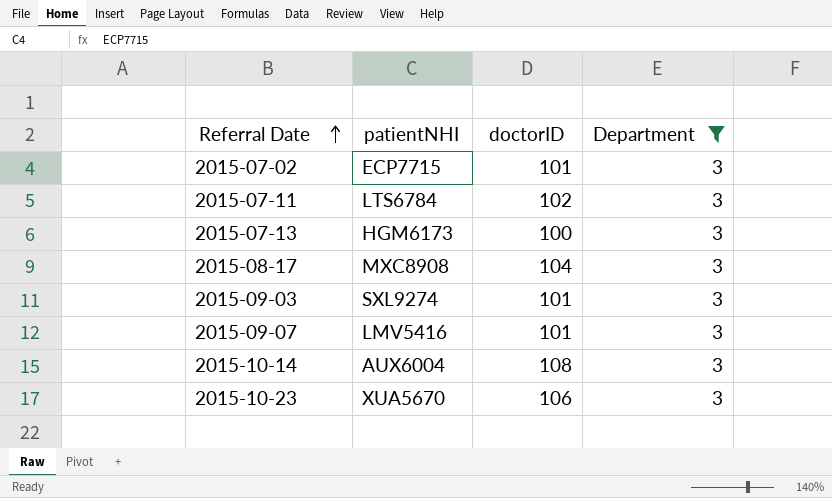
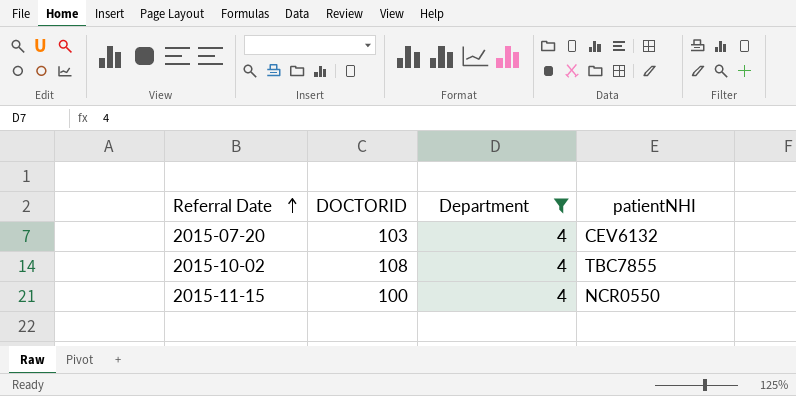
filter: Department = 3 -> Department = 4
column name: doctorID -> DOCTORID
column patientNHI | position: 2 -> 4

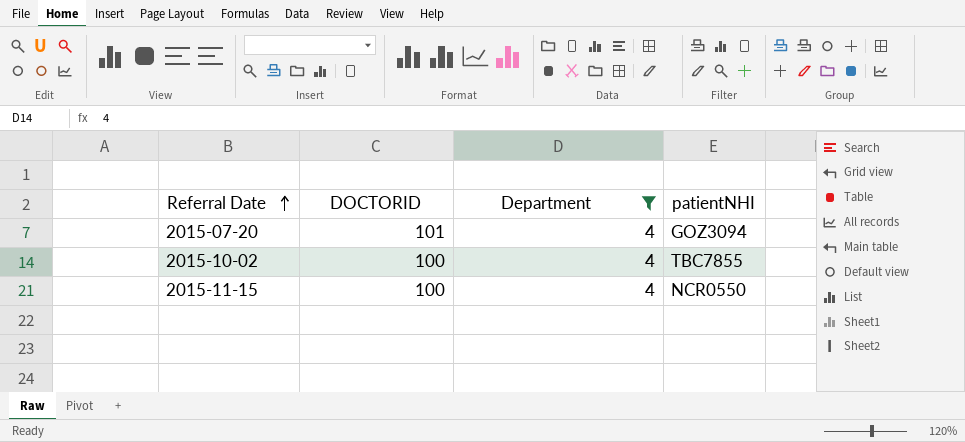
2015-07-20 | DOCTORID: 103 -> 101
2015-07-20 | patientNHI: CEV6132 -> GOZ3094
2015-10-02 | DOCTORID: 108 -> 100

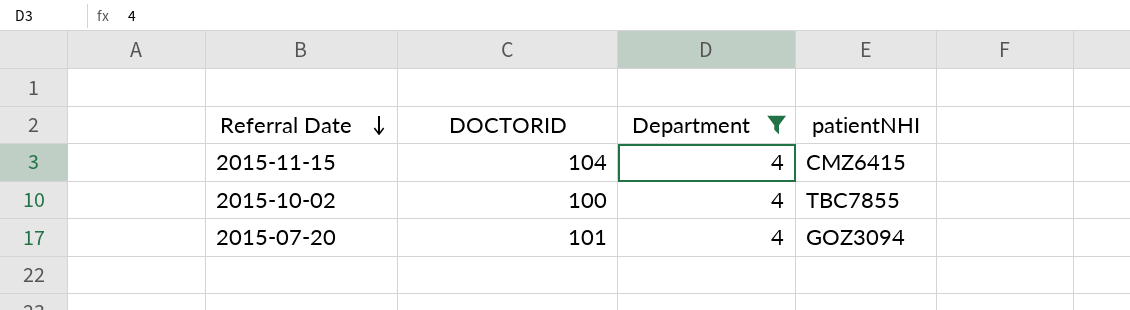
row order: Referral Date ascending -> Referral Date descending
2015-11-15 | DOCTORID: 100 -> 104
2015-11-15 | patientNHI: NCR0550 -> CMZ6415

